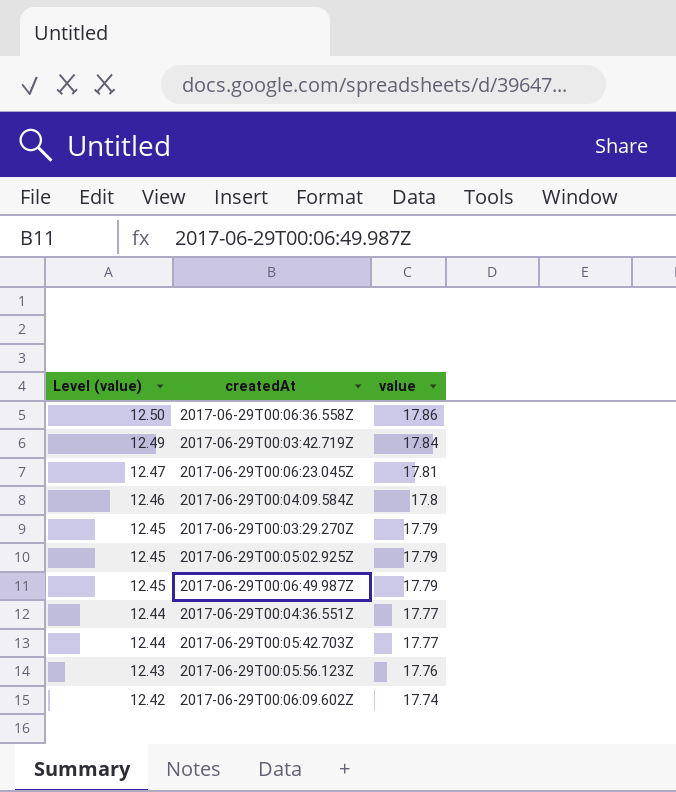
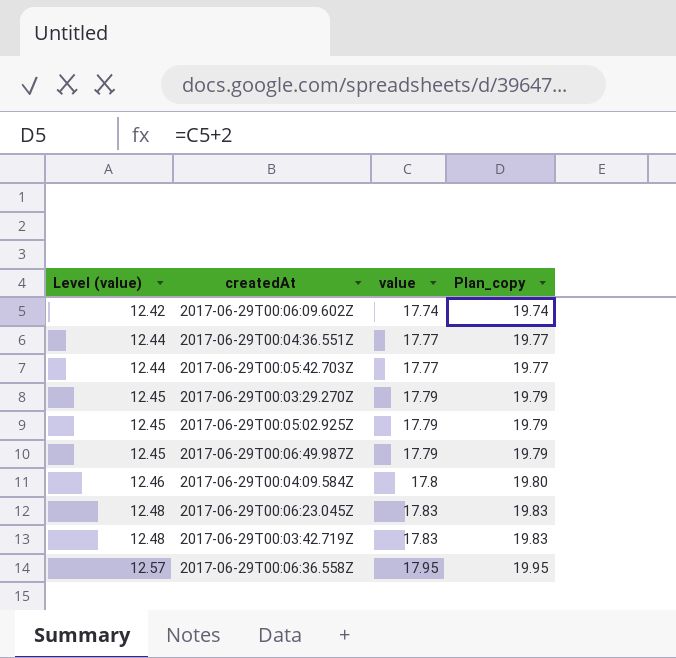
row order: Level (value) descending -> Level (value) ascending
column Plan_copy | formula: none -> [value] + 2
row 2017-06-29T00:05:56.123Z: 12.43 | 17.76 -> none
2017-06-29T00:06:23.045Z | Level (value): 12.47 -> 12.48
2017-06-29T00:06:23.045Z | value: 17.81 -> 17.83
2017-06-29T00:03:42.719Z | Level (value): 12.49 -> 12.48
2017-06-29T00:03:42.719Z | value: 17.84 -> 17.83
2017-06-29T00:06:36.558Z | Level (value): 12.50 -> 12.57
2017-06-29T00:06:36.558Z | value: 17.86 -> 17.95

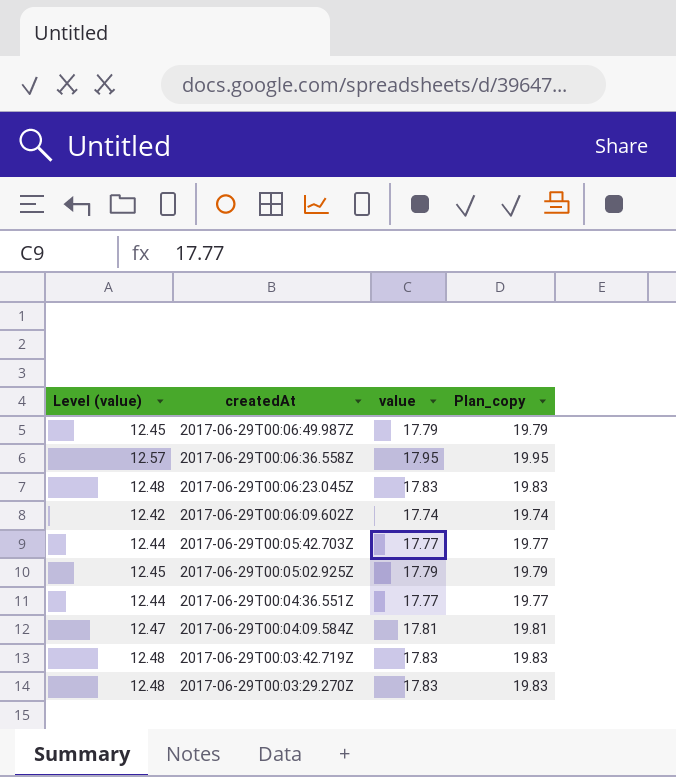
row order: Level (value) ascending -> createdAt descending
2017-06-29T00:04:09.584Z | Level (value): 12.46 -> 12.47
2017-06-29T00:04:09.584Z | value: 17.8 -> 17.81
2017-06-29T00:04:09.584Z | Plan_copy: 19.80 -> 19.81
2017-06-29T00:03:29.270Z | Level (value): 12.45 -> 12.48
2017-06-29T00:03:29.270Z | value: 17.79 -> 17.83
2017-06-29T00:03:29.270Z | Plan_copy: 19.79 -> 19.83

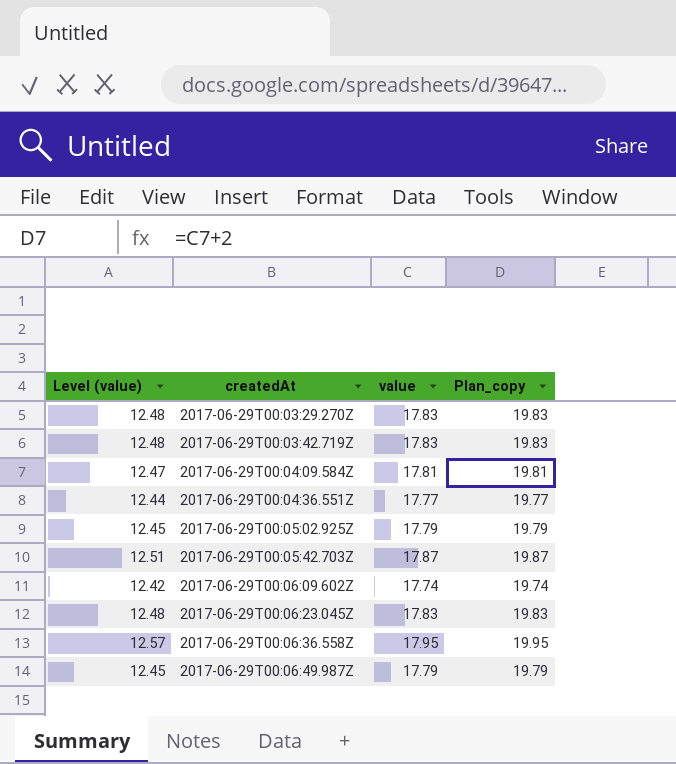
row order: createdAt descending -> createdAt ascending
2017-06-29T00:05:42.703Z | Level (value): 12.44 -> 12.51
2017-06-29T00:05:42.703Z | value: 17.77 -> 17.87
2017-06-29T00:05:42.703Z | Plan_copy: 19.77 -> 19.87

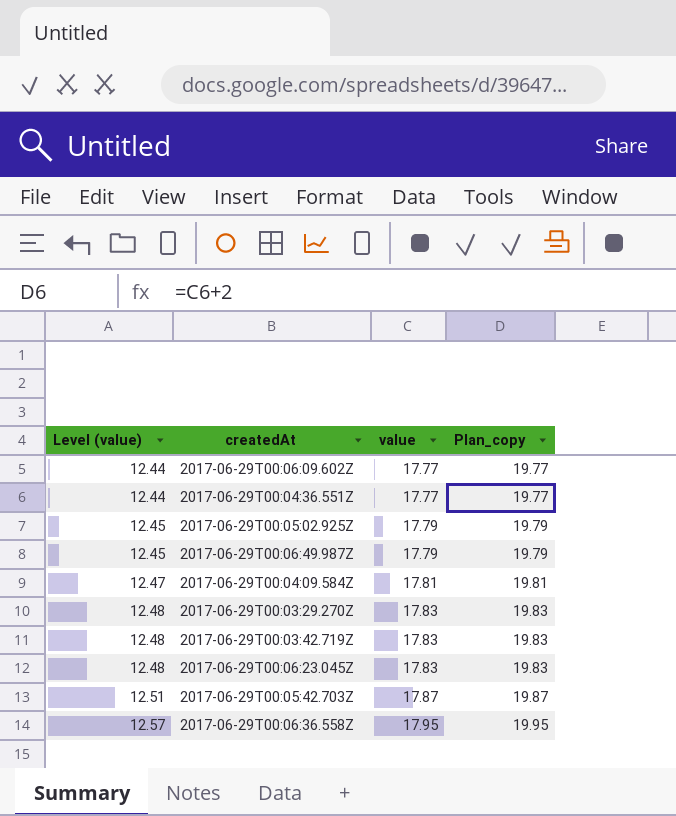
row order: createdAt ascending -> Level (value) ascending
2017-06-29T00:06:09.602Z | Level (value): 12.42 -> 12.44
2017-06-29T00:06:09.602Z | value: 17.74 -> 17.77
2017-06-29T00:06:09.602Z | Plan_copy: 19.74 -> 19.77

